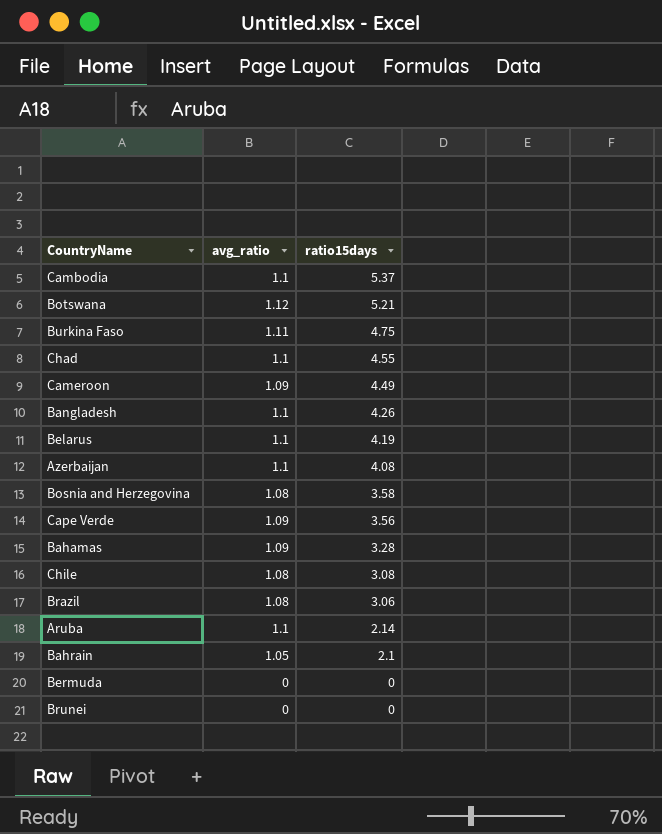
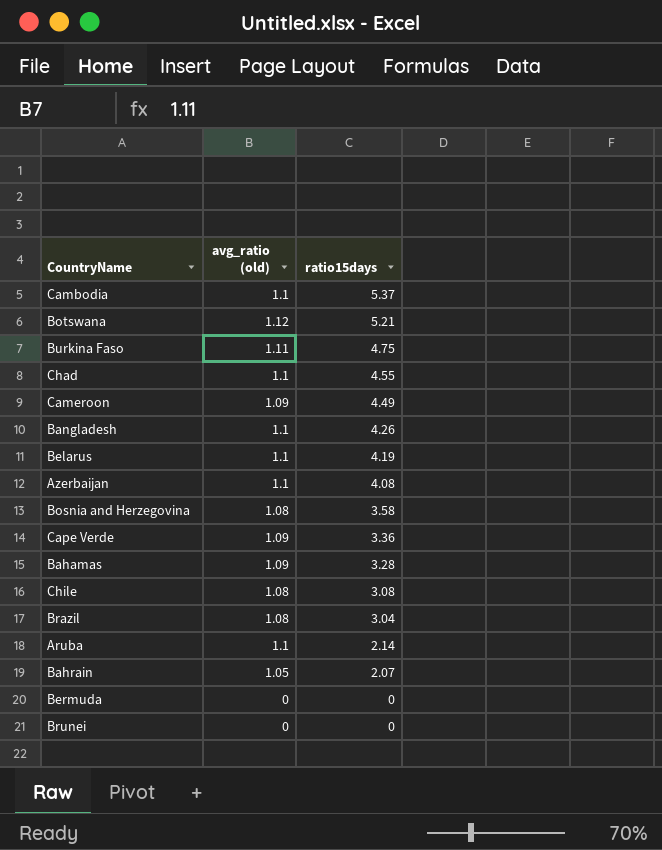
column name: avg_ratio -> avg_ratio (old)
Cape Verde | ratio15days: 3.56 -> 3.36
Brazil | ratio15days: 3.06 -> 3.04
Bahrain | ratio15days: 2.1 -> 2.07

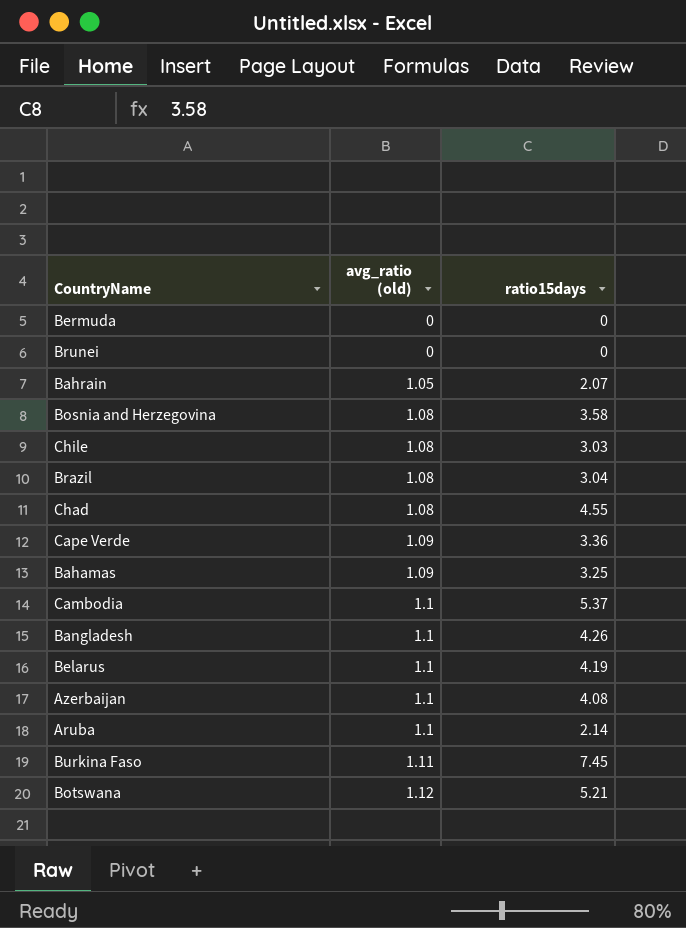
row order: ratio15days descending -> avg_ratio (old) ascending
row Cameroon: 1.09 | 4.49 -> none
Chile | ratio15days: 3.08 -> 3.03
Chad | avg_ratio (old): 1.1 -> 1.08
Bahamas | ratio15days: 3.28 -> 3.25
Burkina Faso | ratio15days: 4.75 -> 7.45

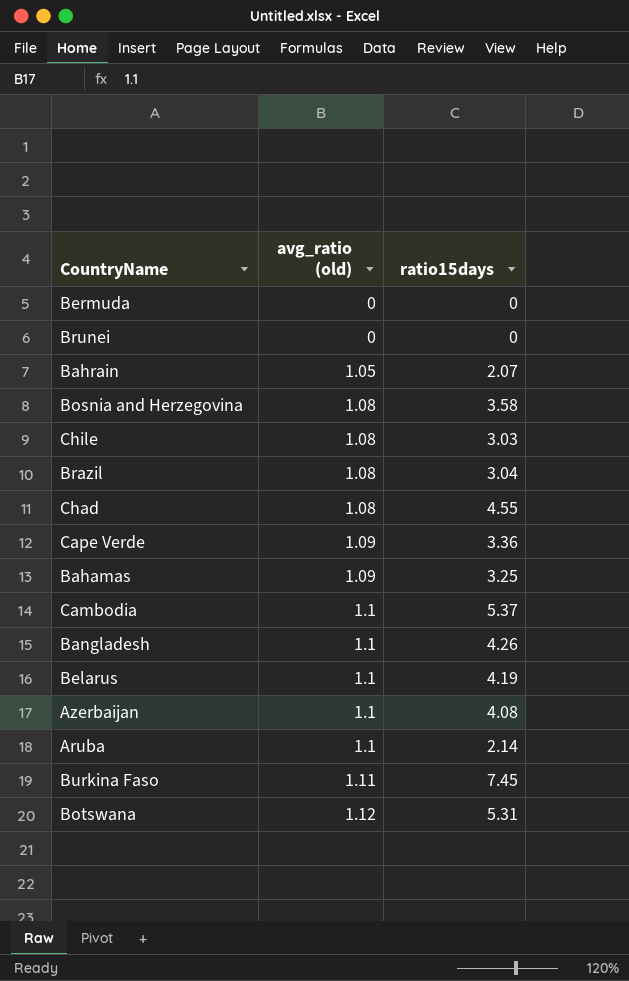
Botswana | ratio15days: 5.21 -> 5.31

